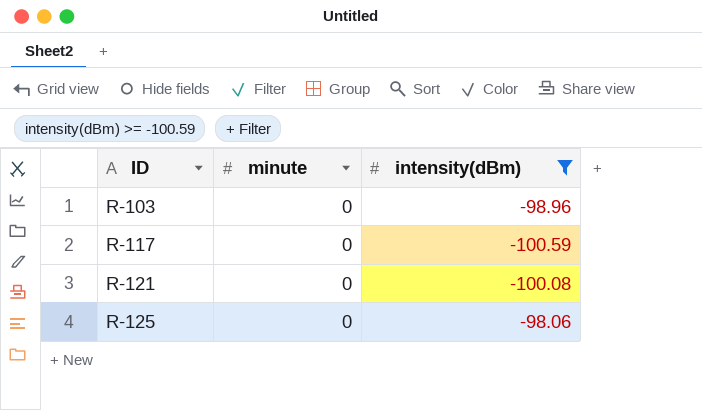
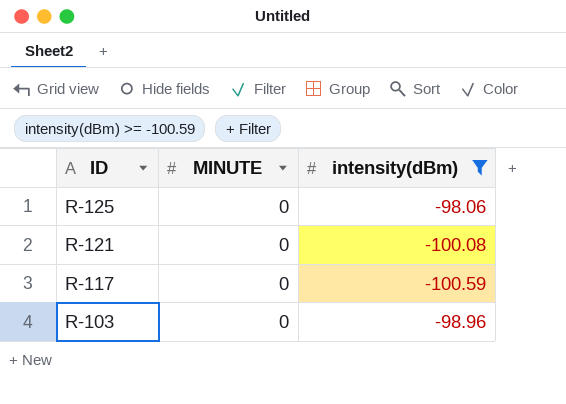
row order: ID ascending -> ID descending
column name: minute -> MINUTE

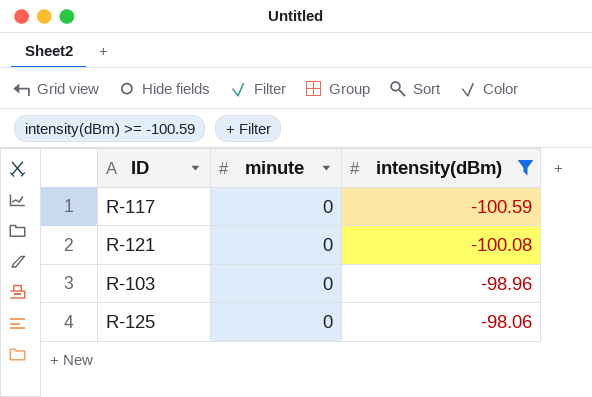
row order: ID descending -> intensity(dBm) ascending
column name: MINUTE -> minute

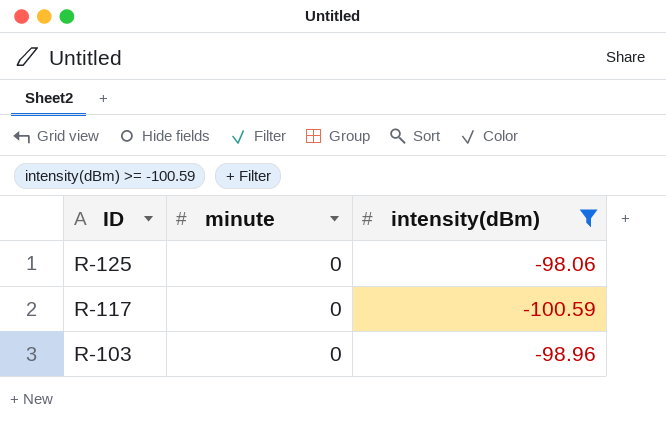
row order: intensity(dBm) ascending -> ID descending
row R-121: 0 | -100.08 -> none

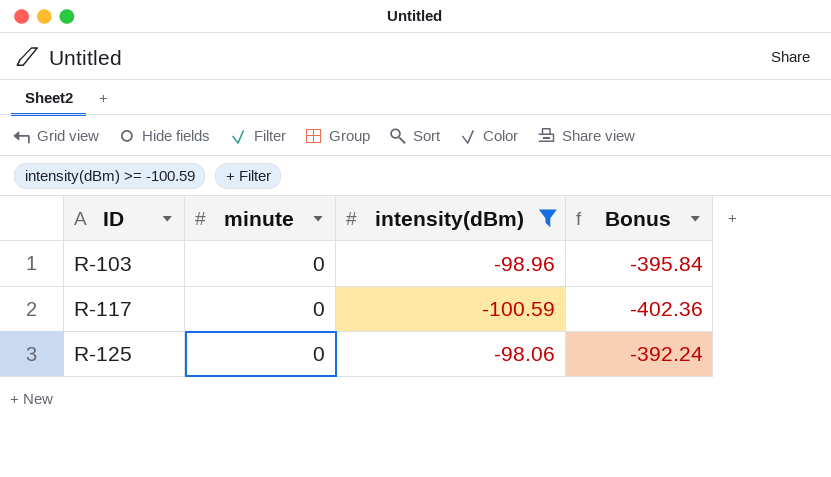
row order: ID descending -> ID ascending
column Bonus | formula: none -> [intensity(dBm)] * 4

